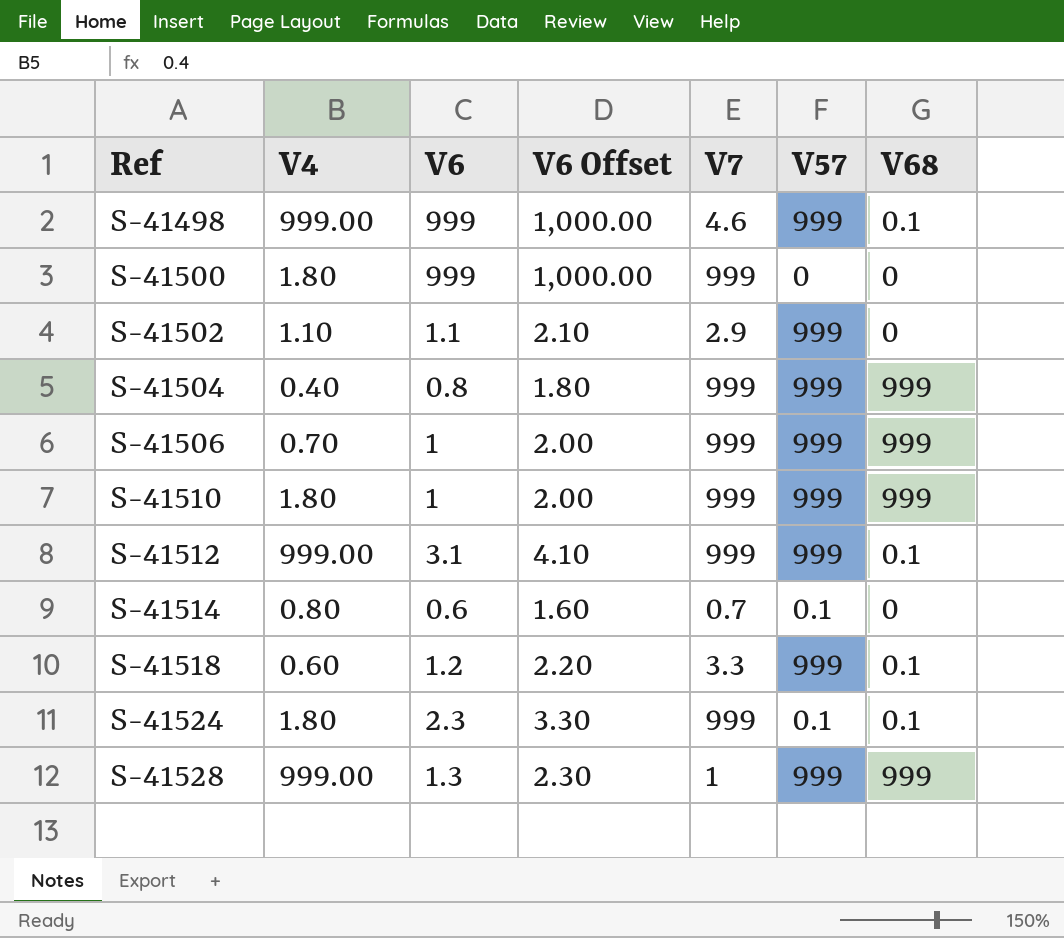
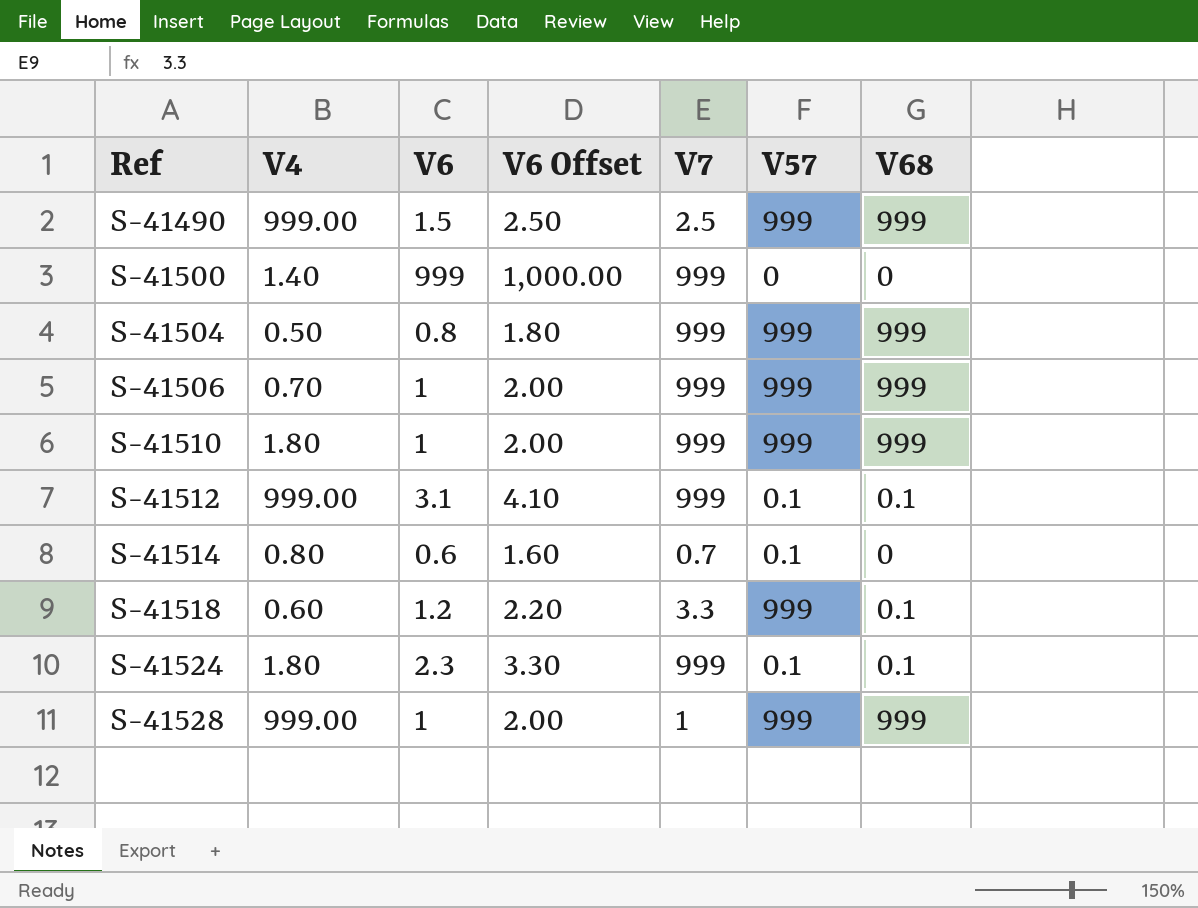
row S-41498: 999.00 | 999 | 1,000.00 | 4.6 | 999 | 0.1 -> none
row S-41502: 1.10 | 1.1 | 2.10 | 2.9 | 999 | 0 -> none
row S-41490: none -> 999.00 | 1.5 | 2.50 | 2.5 | 999 | 999
S-41500 | V4: 1.80 -> 1.40
S-41504 | V4: 0.40 -> 0.50
S-41512 | V57: 999 -> 0.1
S-41528 | V6: 1.3 -> 1
S-41528 | V6 Offset: 2.30 -> 2.00

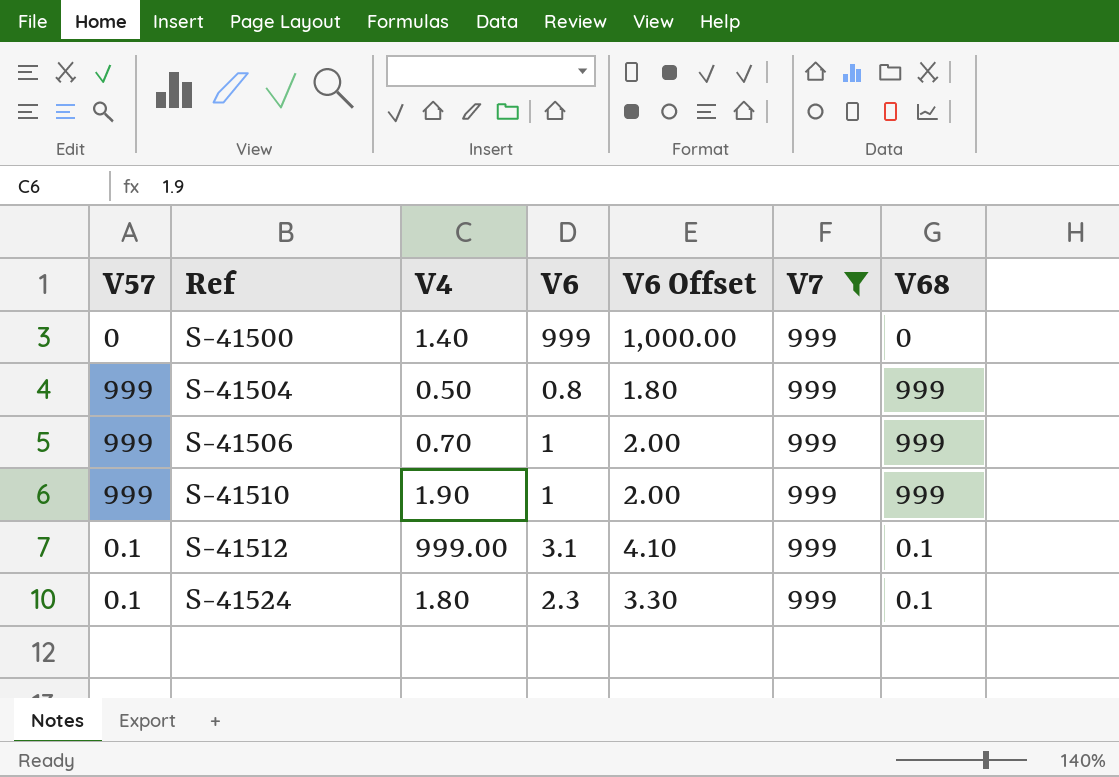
filter: none -> V7 = 999
column V57 | position: 6 -> 1
S-41510 | V4: 1.80 -> 1.90

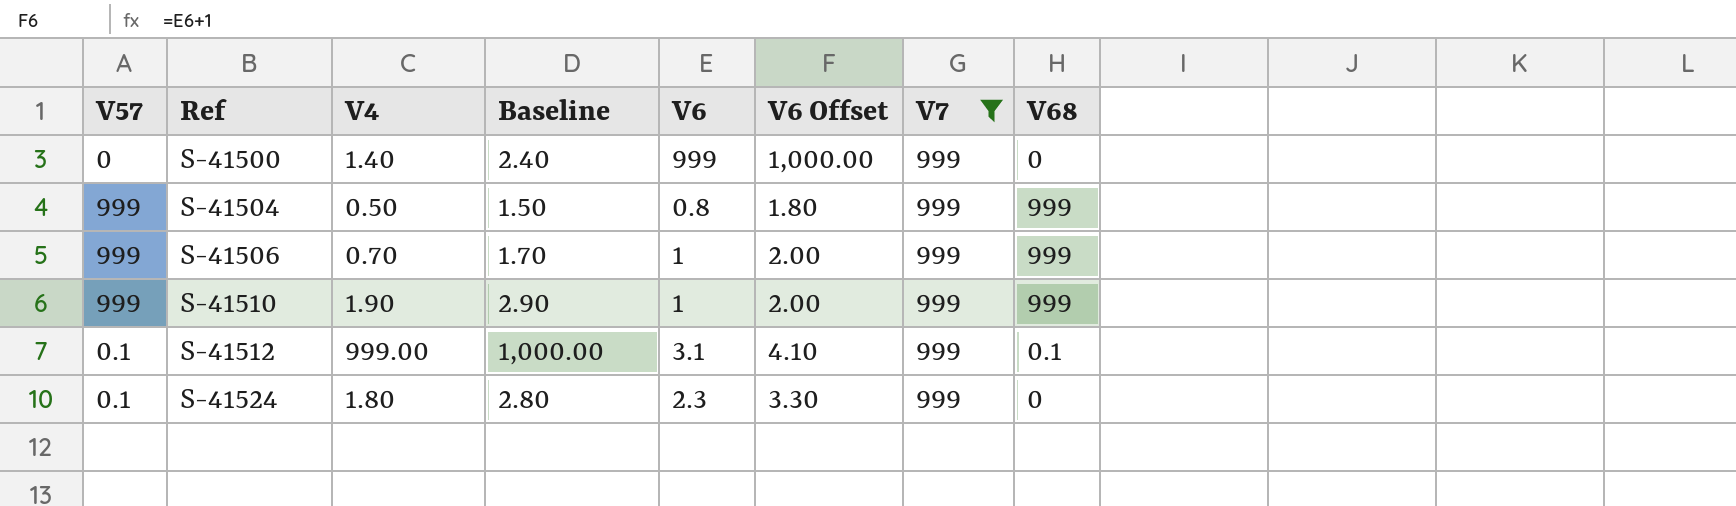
column Baseline | formula: none -> [V4] + 1
S-41524 | V68: 0.1 -> 0

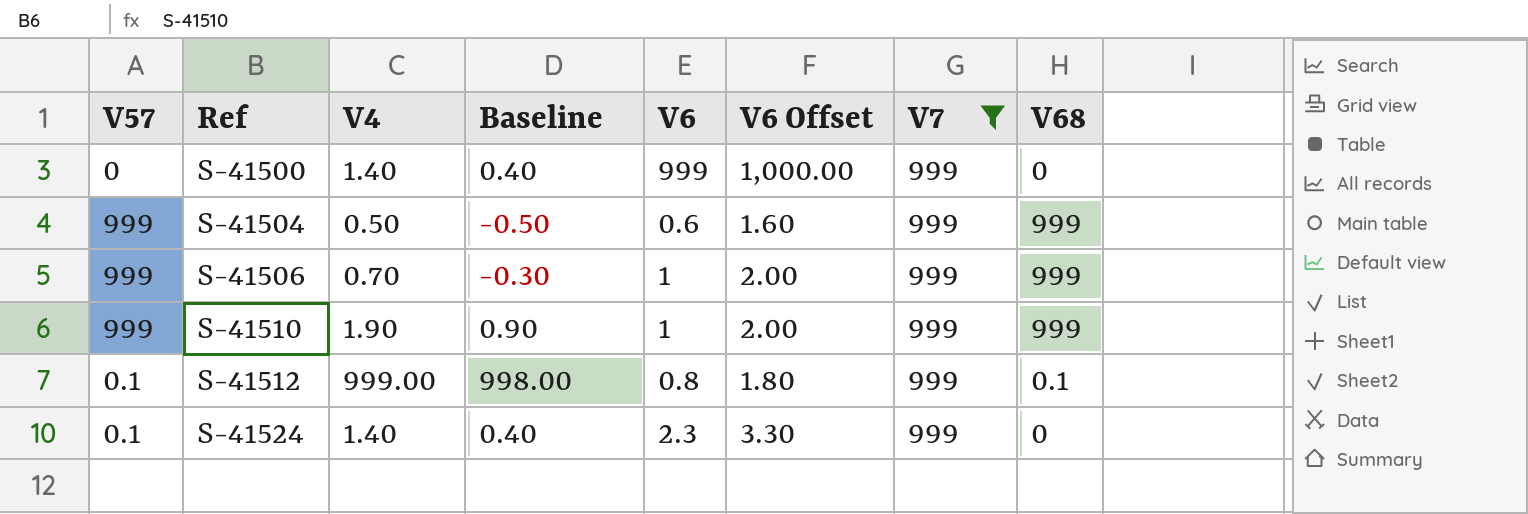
column Baseline | formula: [V4] + 1 -> [V4] - 1
S-41504 | V6: 0.8 -> 0.6
S-41504 | V6 Offset: 1.80 -> 1.60
S-41512 | V6: 3.1 -> 0.8
S-41512 | V6 Offset: 4.10 -> 1.80
S-41524 | V4: 1.80 -> 1.40

